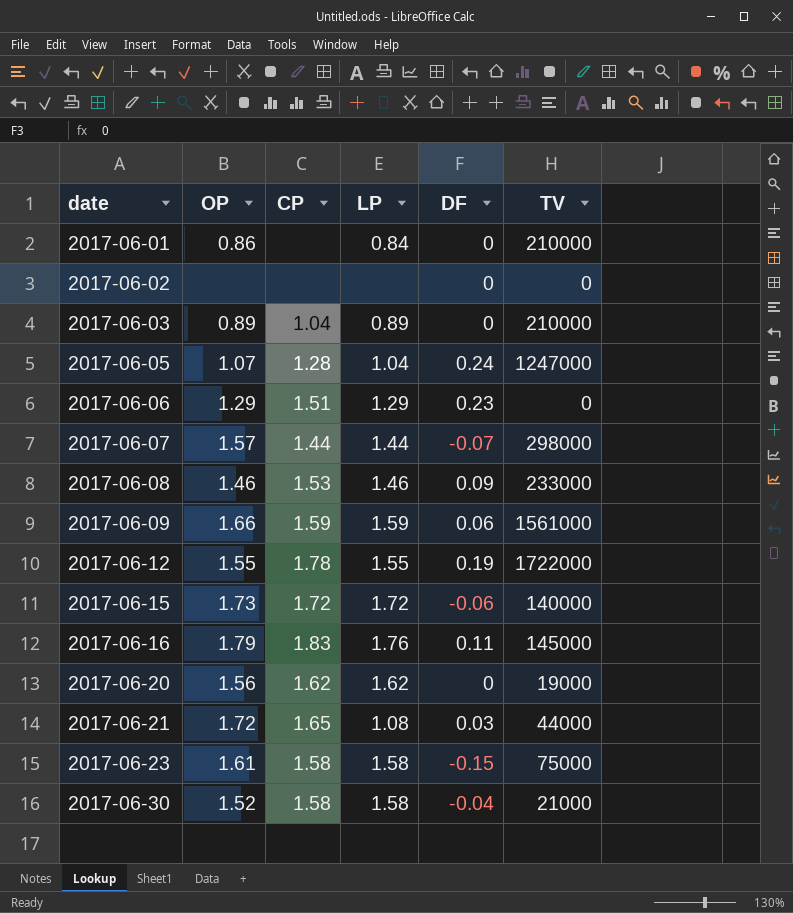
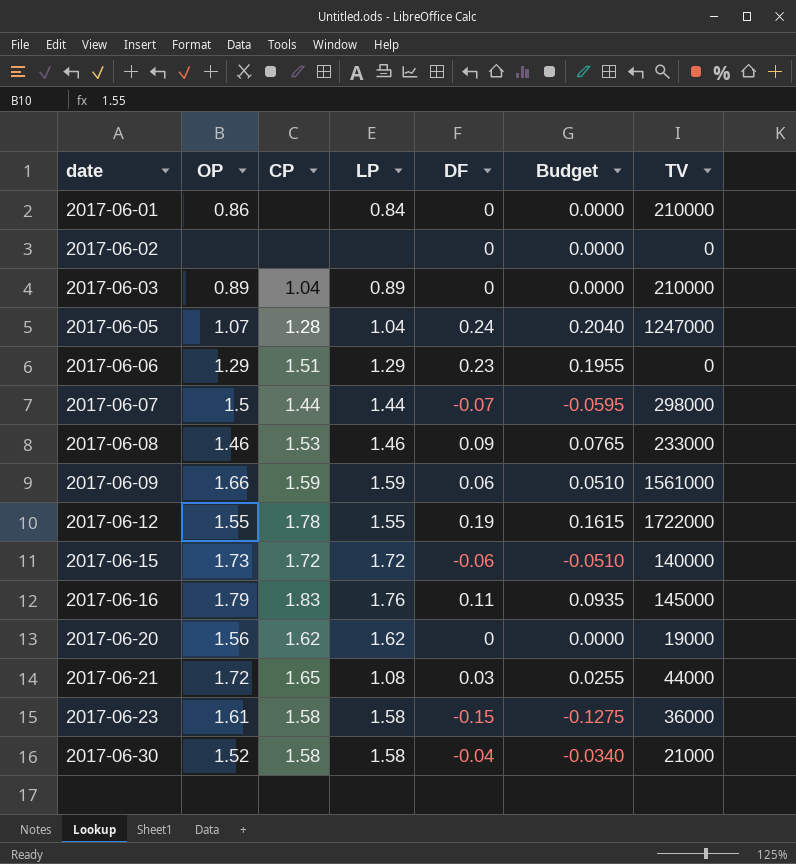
column Budget | formula: none -> [DF] * 0.85
2017-06-07 | OP: 1.57 -> 1.5
2017-06-23 | TV: 75000 -> 36000

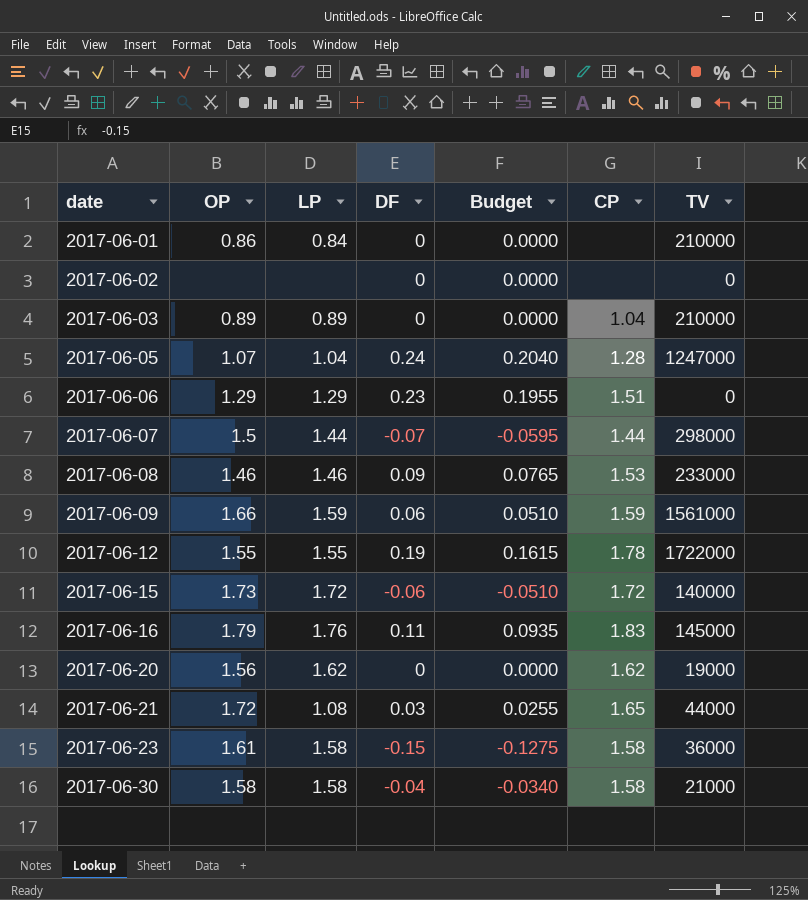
column CP | position: 3 -> 6
2017-06-30 | OP: 1.52 -> 1.58

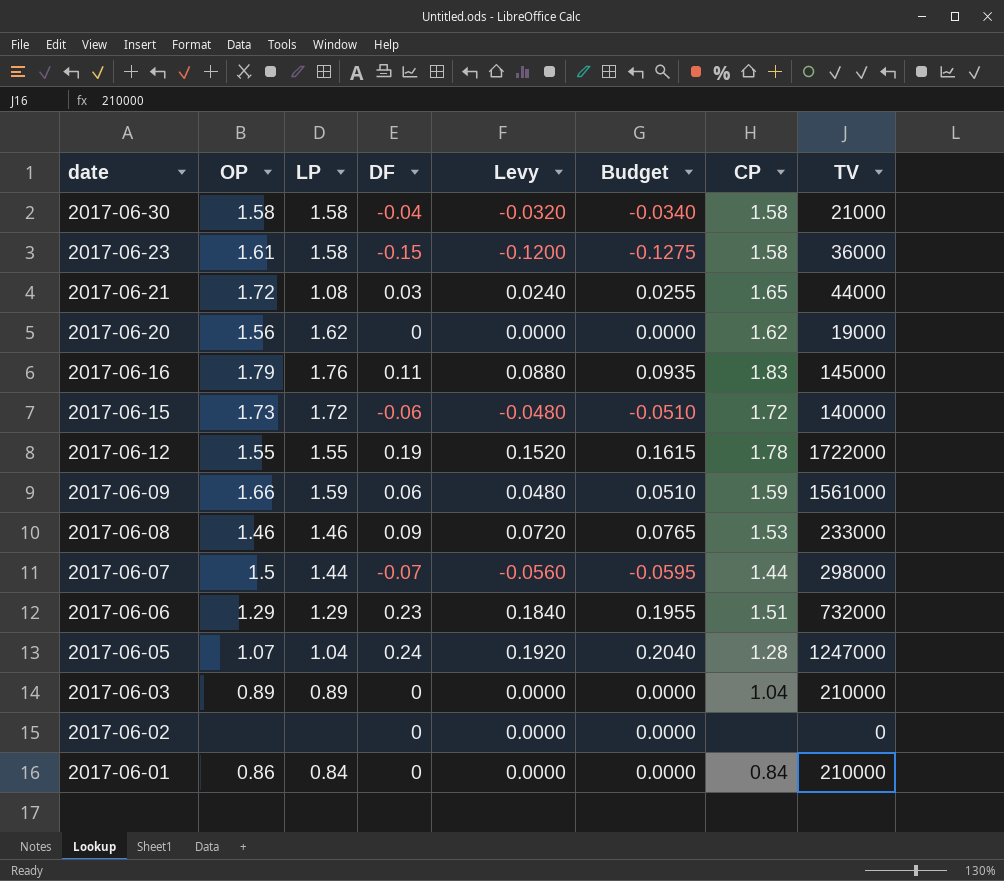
row order: date ascending -> date descending
column Levy | formula: none -> [DF] * 0.8
2017-06-06 | TV: 0 -> 732000
2017-06-01 | CP: none -> 0.84

